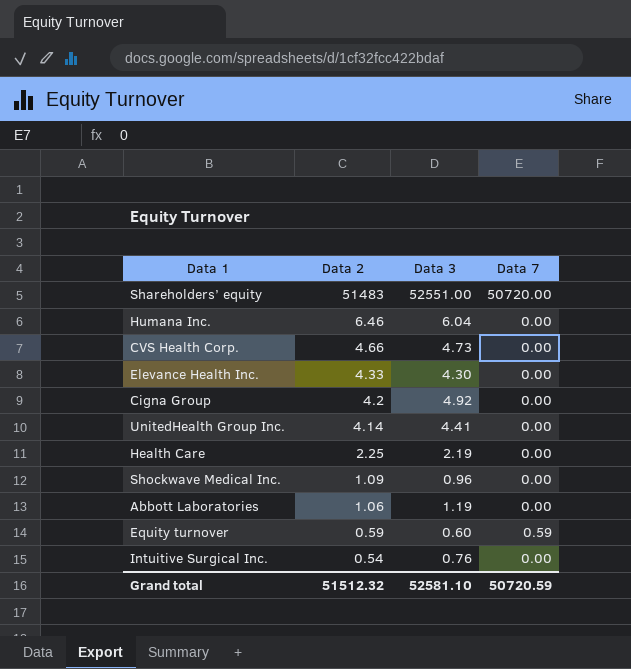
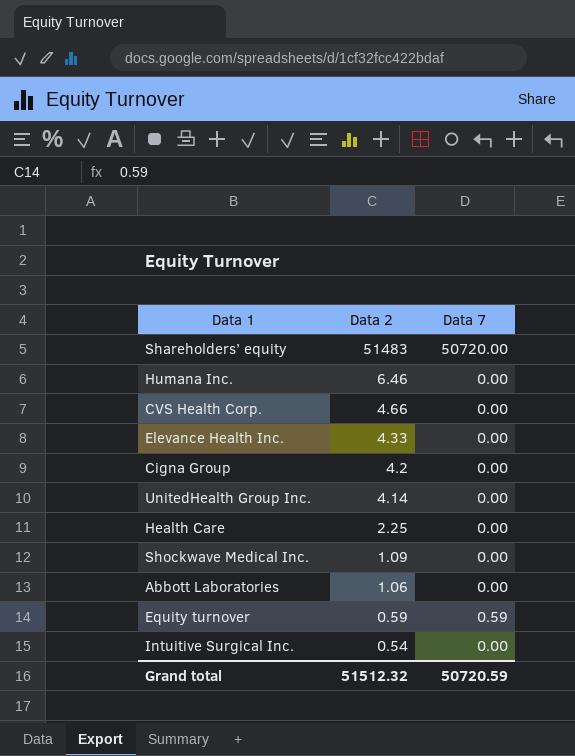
column Data 3 | position: 3 -> none

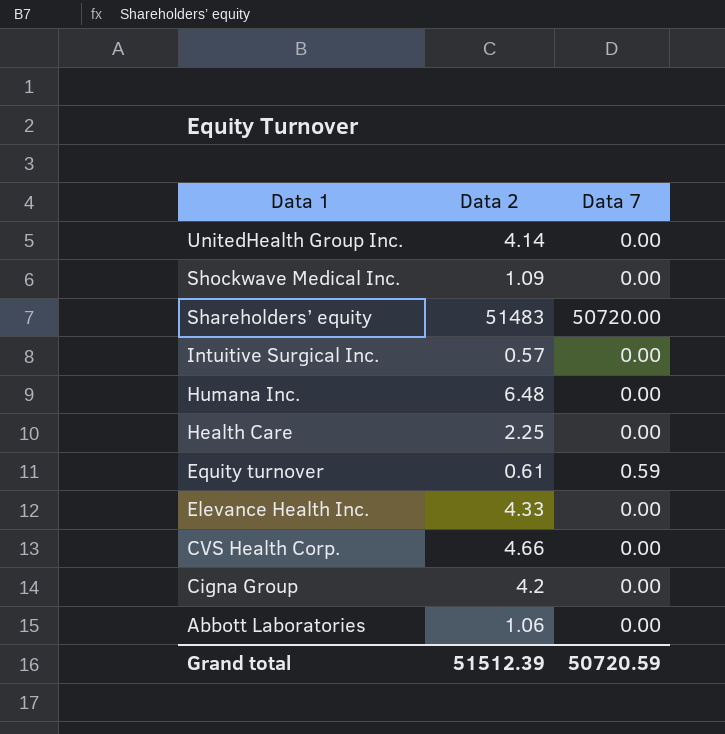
row order: Data 2 descending -> Data 1 descending
Intuitive Surgical Inc. | Data 2: 0.54 -> 0.57
Humana Inc. | Data 2: 6.46 -> 6.48
Equity turnover | Data 2: 0.59 -> 0.61
Grand total | Data 2: 51512.32 -> 51512.39

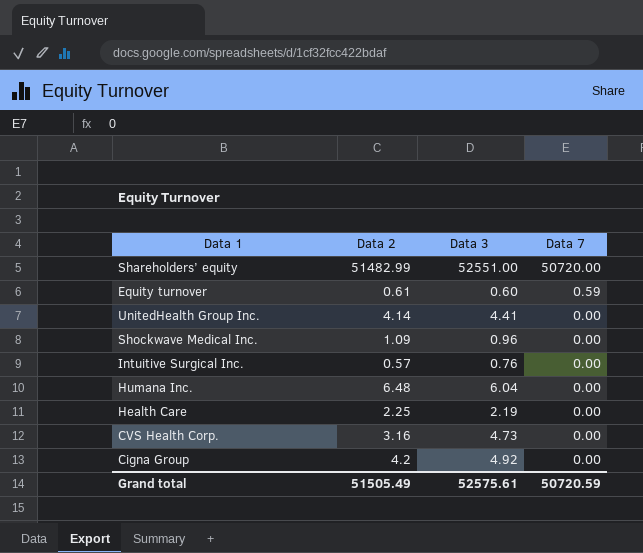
row order: Data 1 descending -> Data 7 descending
column Data 3 | position: none -> 3
row Elevance Health Inc.: 4.33 | 0.00 -> none
row Abbott Laboratories: 1.06 | 0.00 -> none
Shareholders’ equity | Data 2: 51483 -> 51482.99
CVS Health Corp. | Data 2: 4.66 -> 3.16
Grand total | Data 2: 51512.39 -> 51505.49

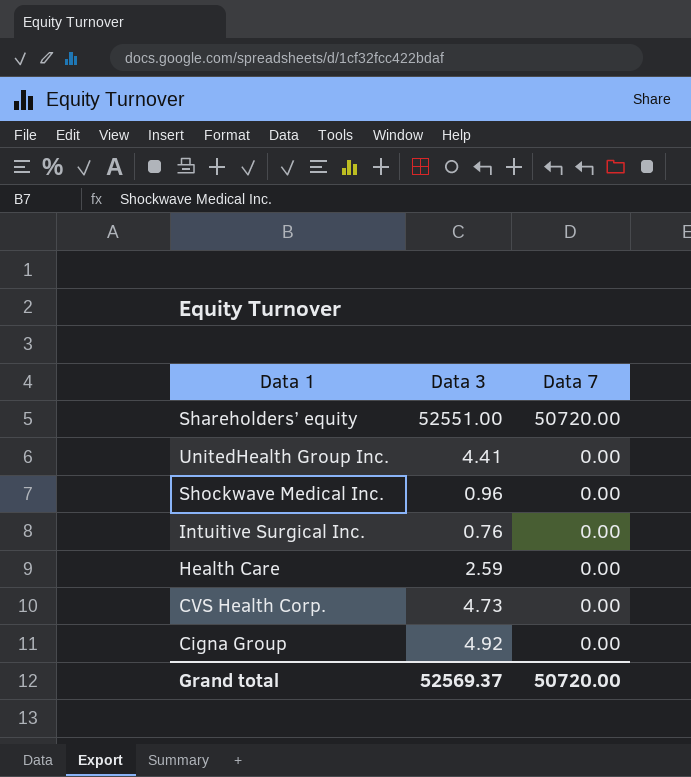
column Data 2 | position: 2 -> none
row Equity turnover: 0.61 | 0.60 | 0.59 -> none
row Humana Inc.: 6.48 | 6.04 | 0.00 -> none
Health Care | Data 3: 2.19 -> 2.59
Grand total | Data 3: 52575.61 -> 52569.37
Grand total | Data 7: 50720.59 -> 50720.00

